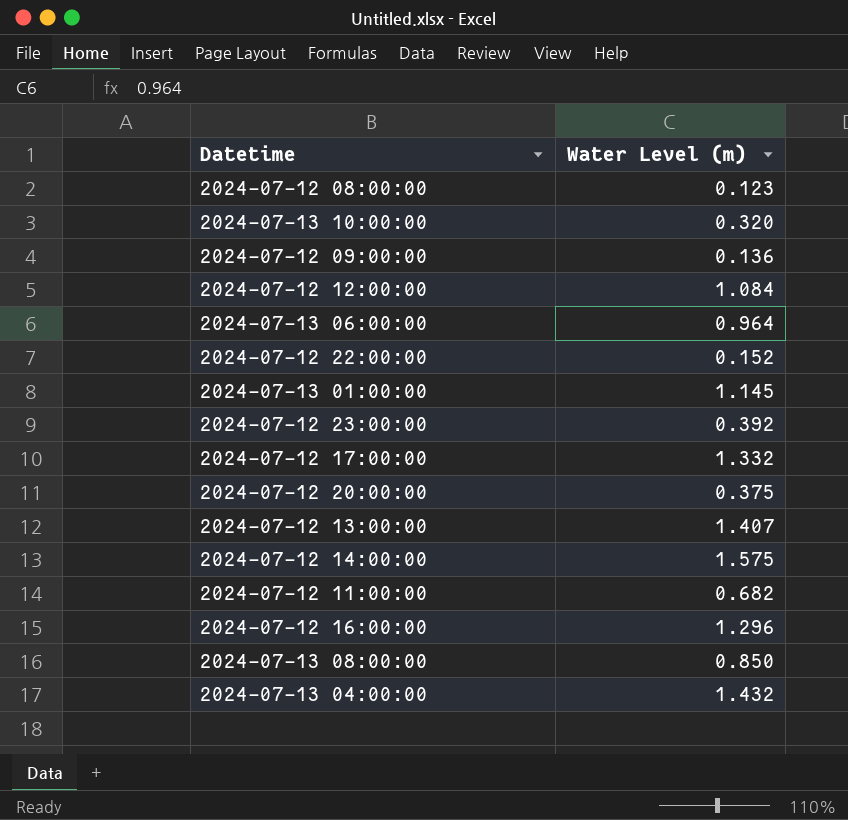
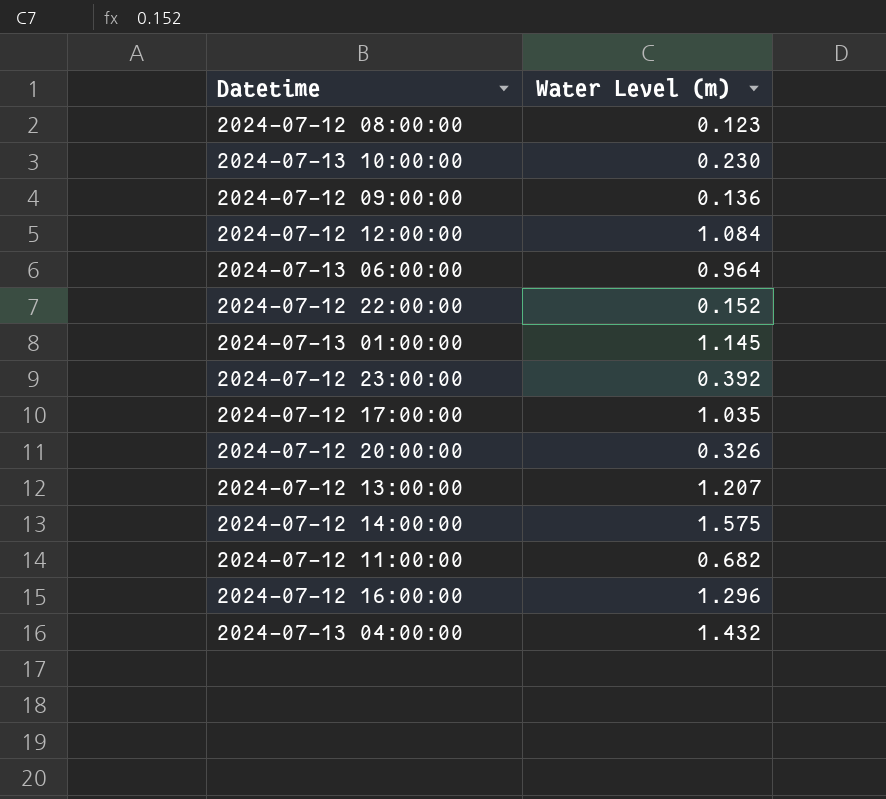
row 2024-07-13 08:00:00: 0.850 -> none
2024-07-13 10:00:00 | Water Level (m): 0.320 -> 0.230
2024-07-12 17:00:00 | Water Level (m): 1.332 -> 1.035
2024-07-12 20:00:00 | Water Level (m): 0.375 -> 0.326
2024-07-12 13:00:00 | Water Level (m): 1.407 -> 1.207

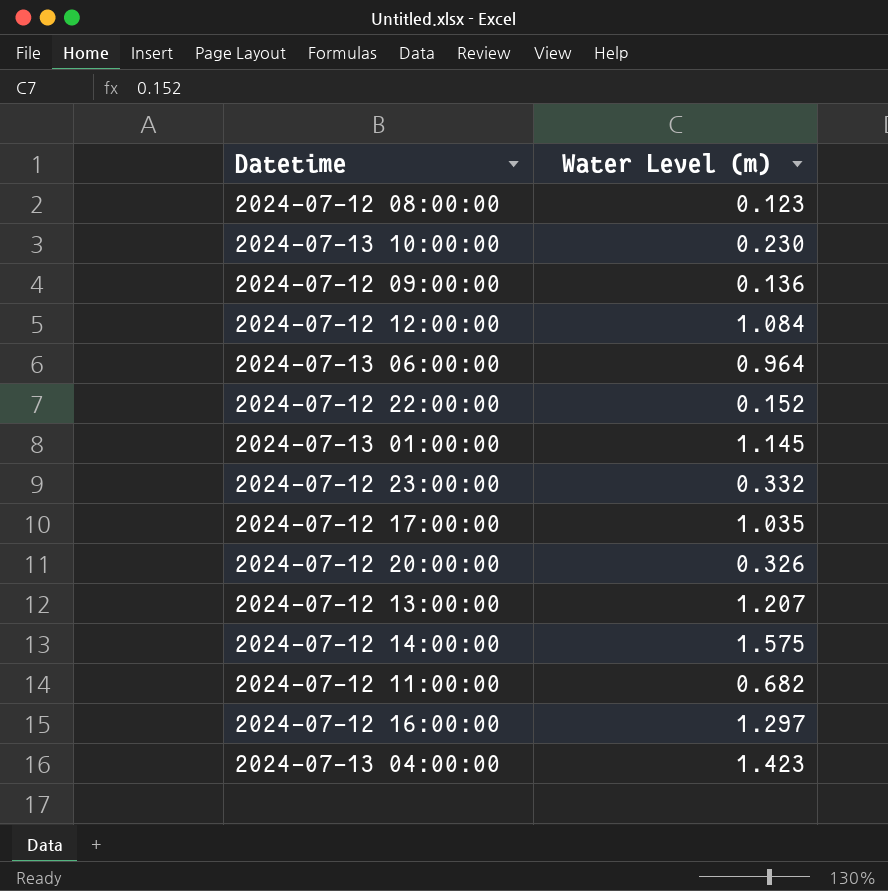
2024-07-12 23:00:00 | Water Level (m): 0.392 -> 0.332
2024-07-12 16:00:00 | Water Level (m): 1.296 -> 1.297
2024-07-13 04:00:00 | Water Level (m): 1.432 -> 1.423

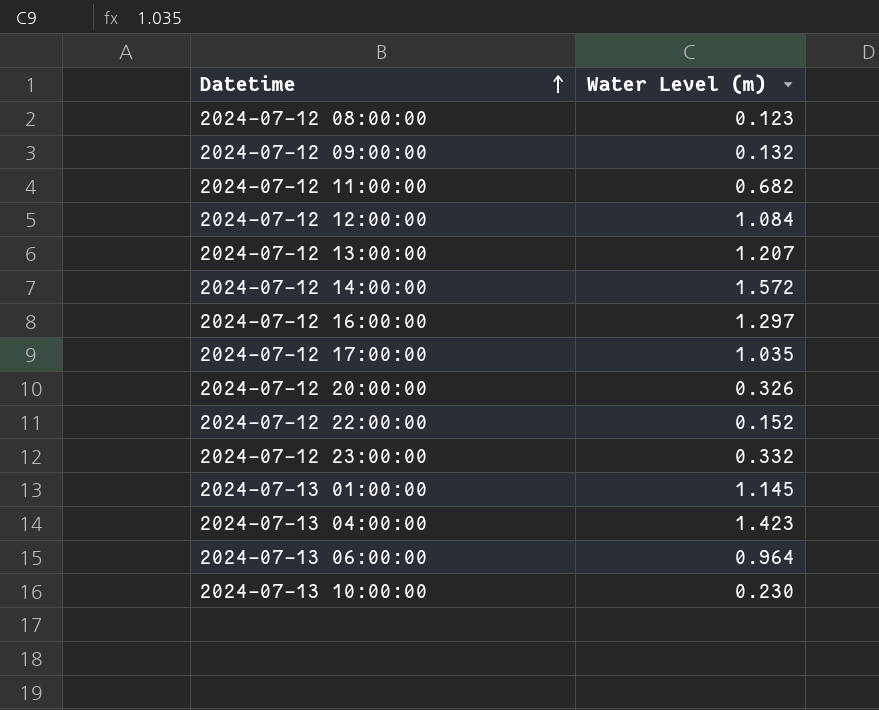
row order: none -> Datetime ascending
2024-07-12 09:00:00 | Water Level (m): 0.136 -> 0.132
2024-07-12 14:00:00 | Water Level (m): 1.575 -> 1.572

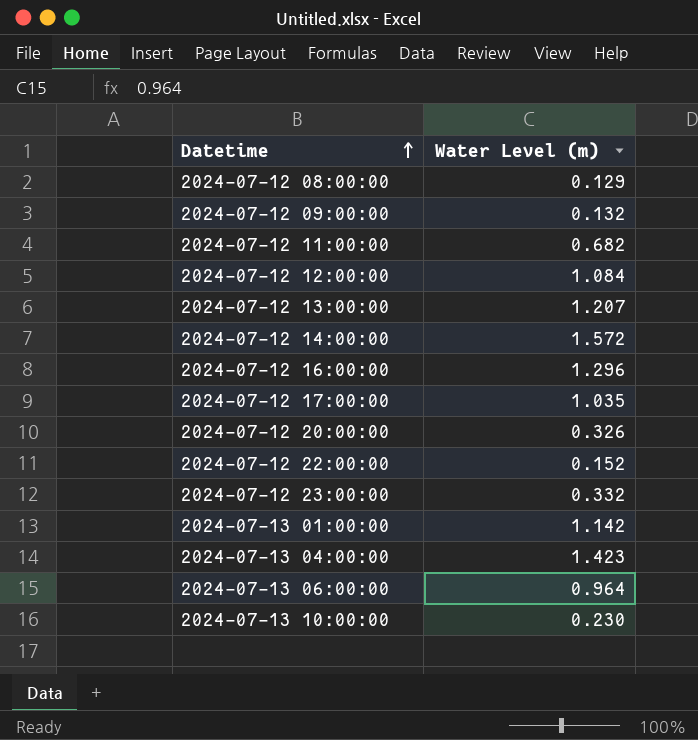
2024-07-12 08:00:00 | Water Level (m): 0.123 -> 0.129
2024-07-12 16:00:00 | Water Level (m): 1.297 -> 1.296
2024-07-13 01:00:00 | Water Level (m): 1.145 -> 1.142

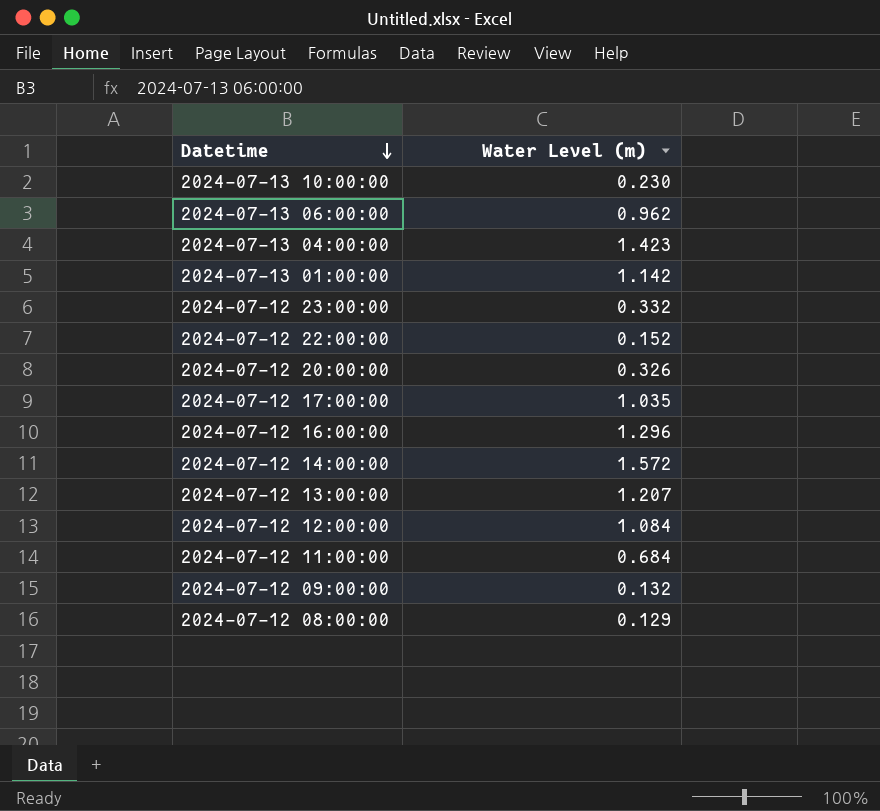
row order: Datetime ascending -> Datetime descending
2024-07-13 06:00:00 | Water Level (m): 0.964 -> 0.962
2024-07-12 11:00:00 | Water Level (m): 0.682 -> 0.684

